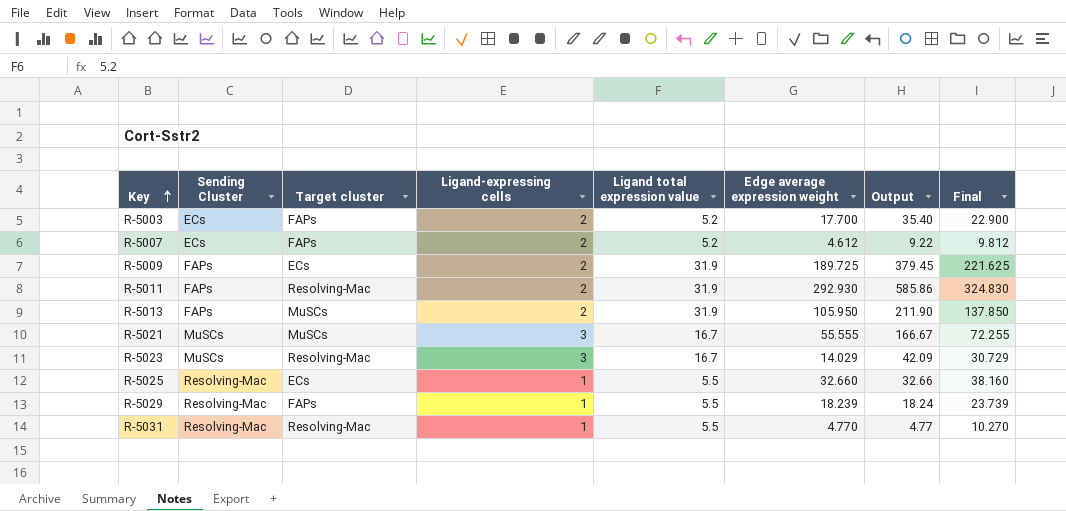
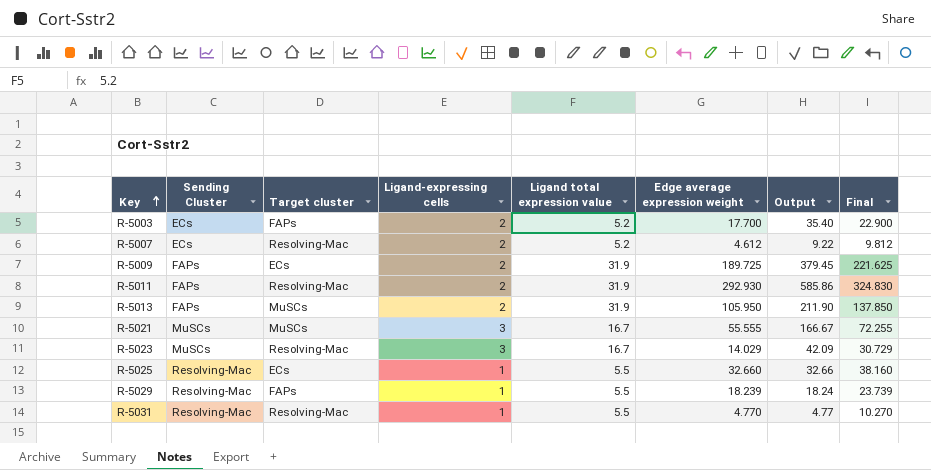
R-5007 | Target cluster: FAPs -> Resolving-Mac

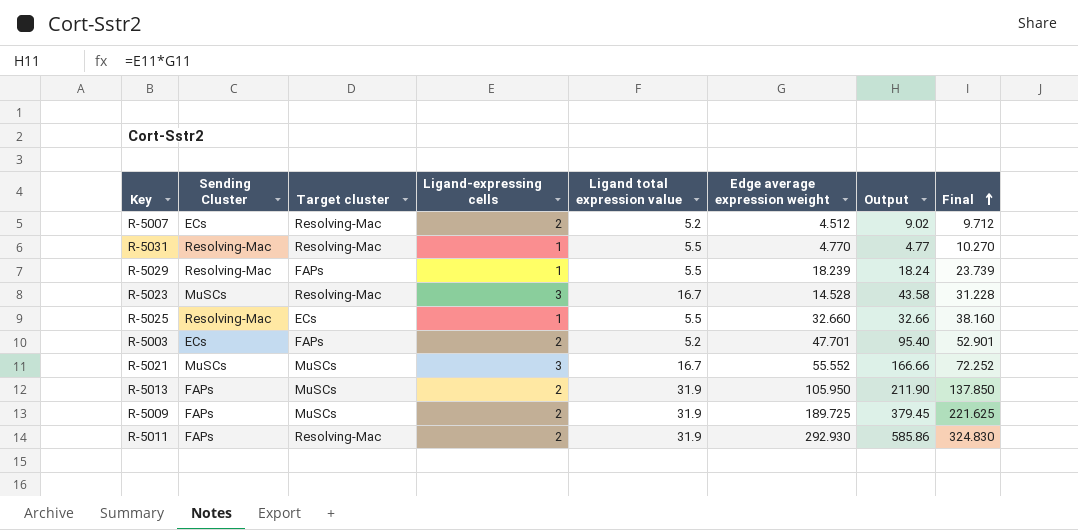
row order: Key ascending -> Final ascending
R-5007 | Edge average expression weight: 4.612 -> 4.512
R-5007 | Output: 9.22 -> 9.02
R-5007 | Final: 9.812 -> 9.712
R-5023 | Edge average expression weight: 14.029 -> 14.528
R-5023 | Output: 42.09 -> 43.58
R-5023 | Final: 30.729 -> 31.228
R-5003 | Edge average expression weight: 17.700 -> 47.701
R-5003 | Output: 35.40 -> 95.40
R-5003 | Final: 22.900 -> 52.901
R-5021 | Edge average expression weight: 55.555 -> 55.552
R-5021 | Output: 166.67 -> 166.66
R-5021 | Final: 72.255 -> 72.252
R-5009 | Target cluster: ECs -> MuSCs

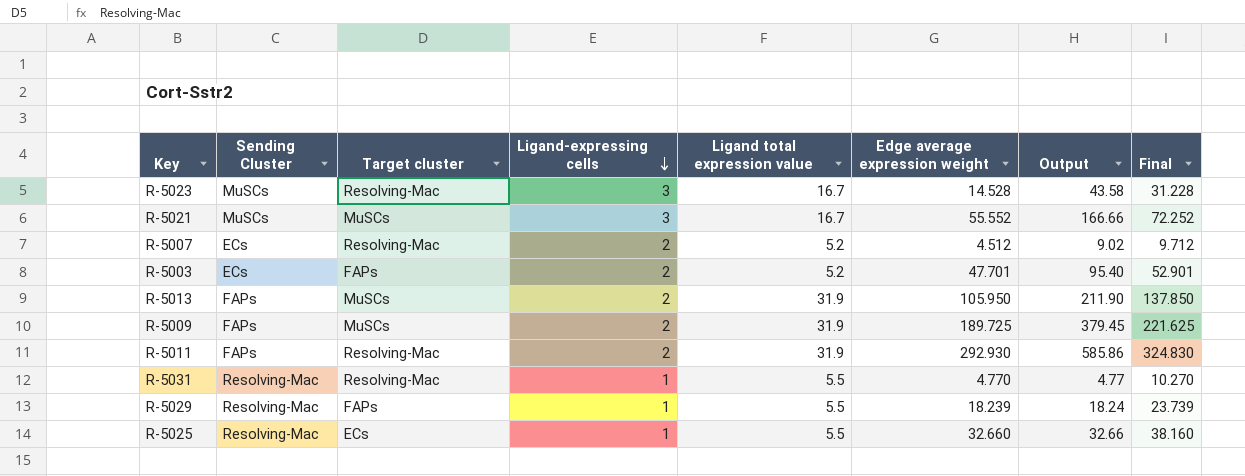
row order: Final ascending -> Ligand-expressing cells descending

